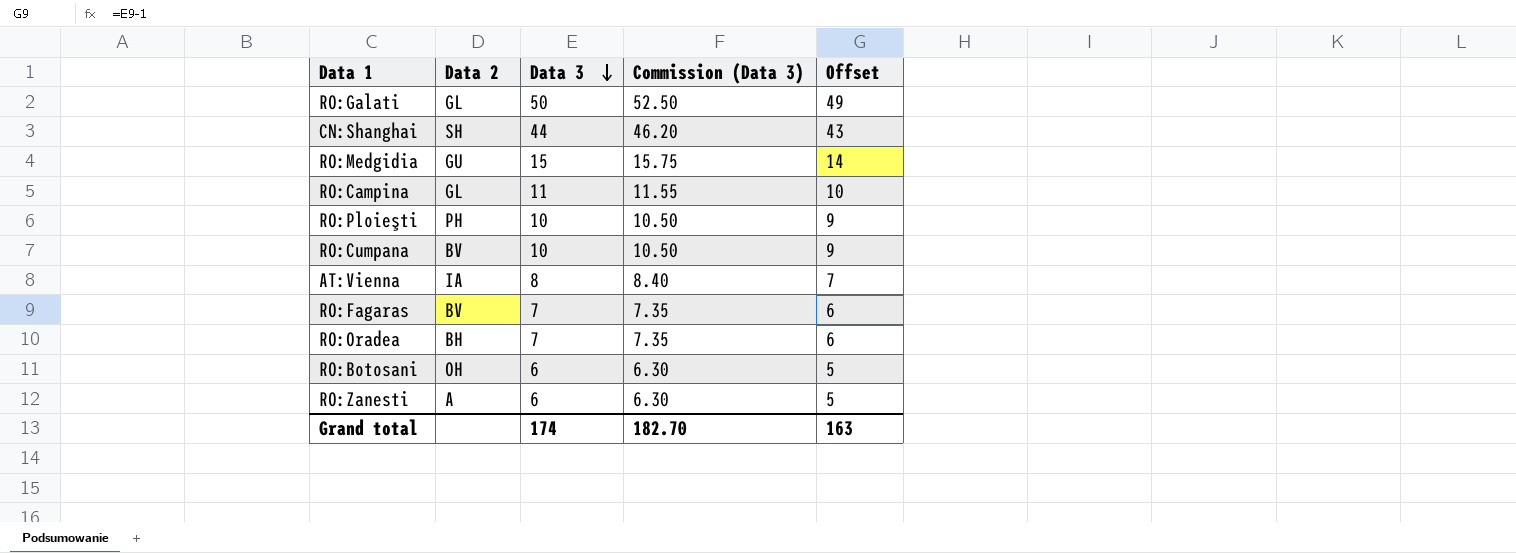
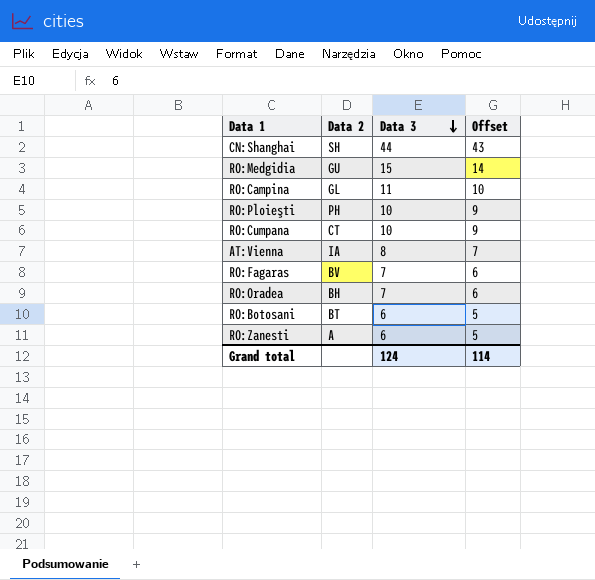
column Commission (Data 3) | formula: [Data 3] * 1.05 -> none
row RO:Galati: GL | 50 | 52.50 | 49 -> none
RO:Cumpana | Data 2: BV -> CT
RO:Botosani | Data 2: OH -> BT
Grand total | Data 3: 174 -> 124
Grand total | Offset: 163 -> 114

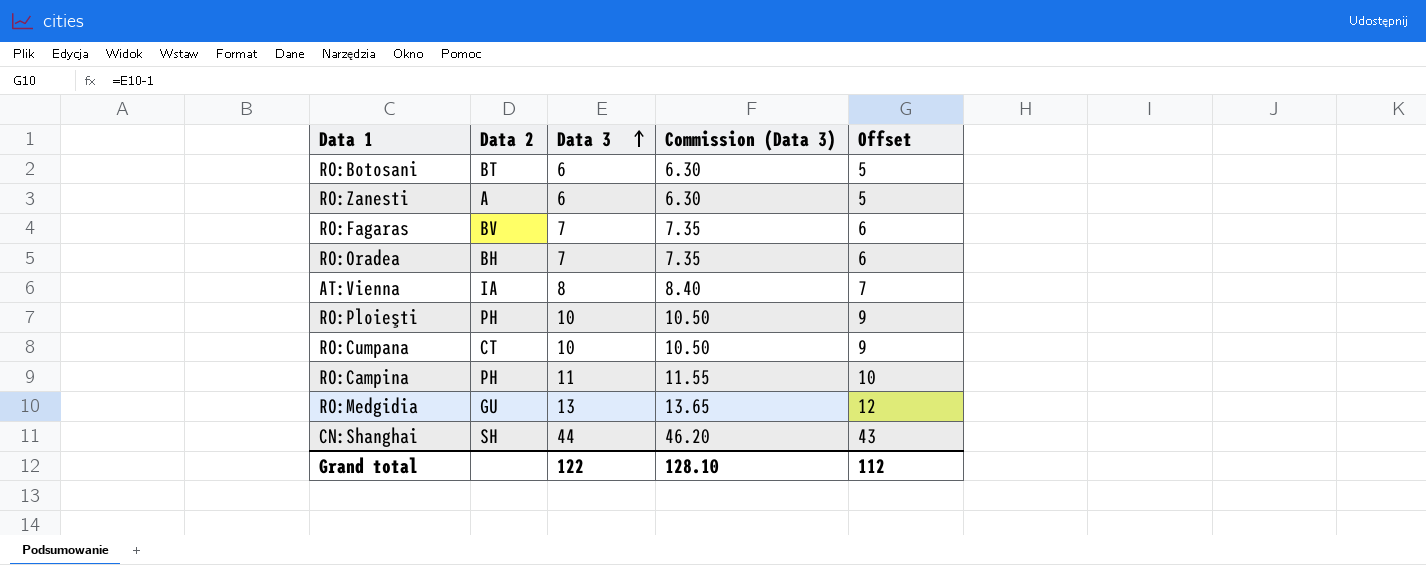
row order: Data 3 descending -> Data 3 ascending
column Commission (Data 3) | formula: none -> [Data 3] * 1.05
RO:Campina | Data 2: GL -> PH
RO:Medgidia | Data 3: 15 -> 13
RO:Medgidia | Offset: 14 -> 12
Grand total | Data 3: 124 -> 122
Grand total | Offset: 114 -> 112

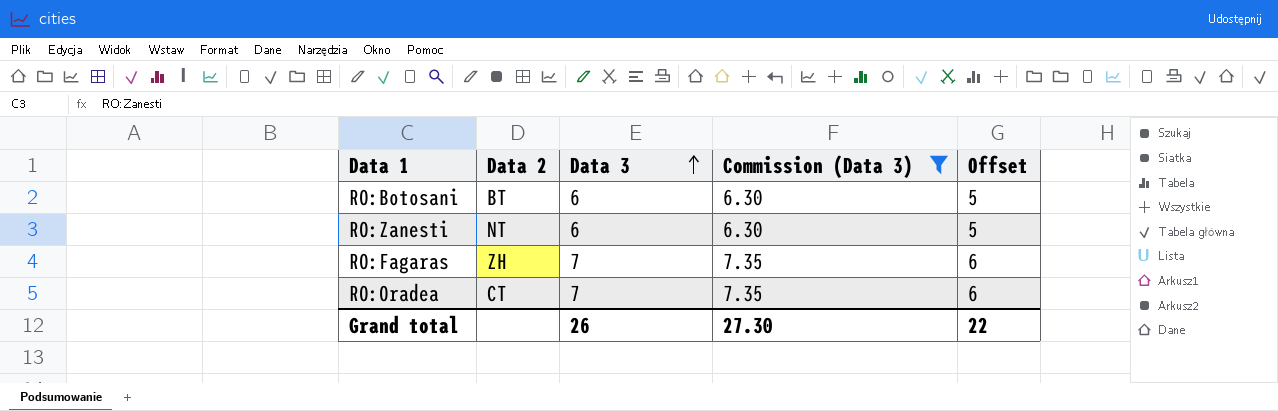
filter: none -> Commission (Data 3) <= 7.35
RO:Zanesti | Data 2: A -> NT
RO:Fagaras | Data 2: BV -> ZH
RO:Oradea | Data 2: BH -> CT
Grand total | Data 3: 122 -> 26
Grand total | Commission (Data 3): 128.10 -> 27.30
Grand total | Offset: 112 -> 22

